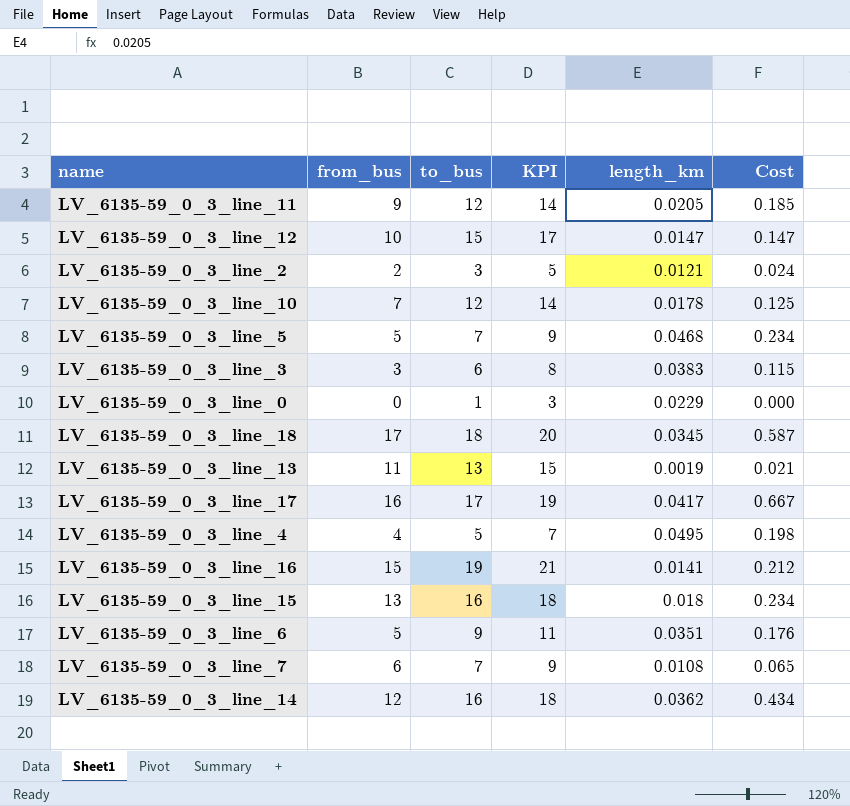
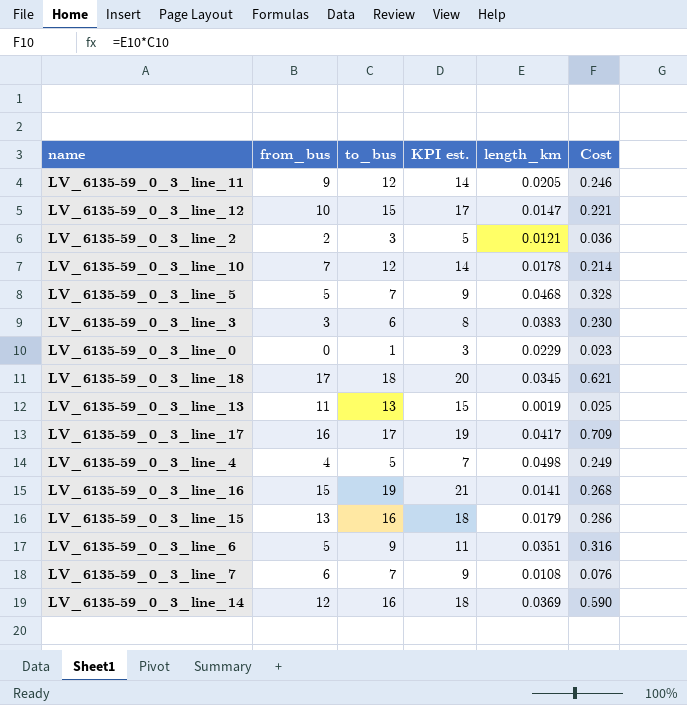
column name: KPI -> KPI est.
column Cost | formula: [from_bus] * [length_km] -> [to_bus] * [length_km]
LV_6135-59_0_3_line_4 | length_km: 0.0495 -> 0.0498
LV_6135-59_0_3_line_15 | length_km: 0.018 -> 0.0179
LV_6135-59_0_3_line_14 | length_km: 0.0362 -> 0.0369

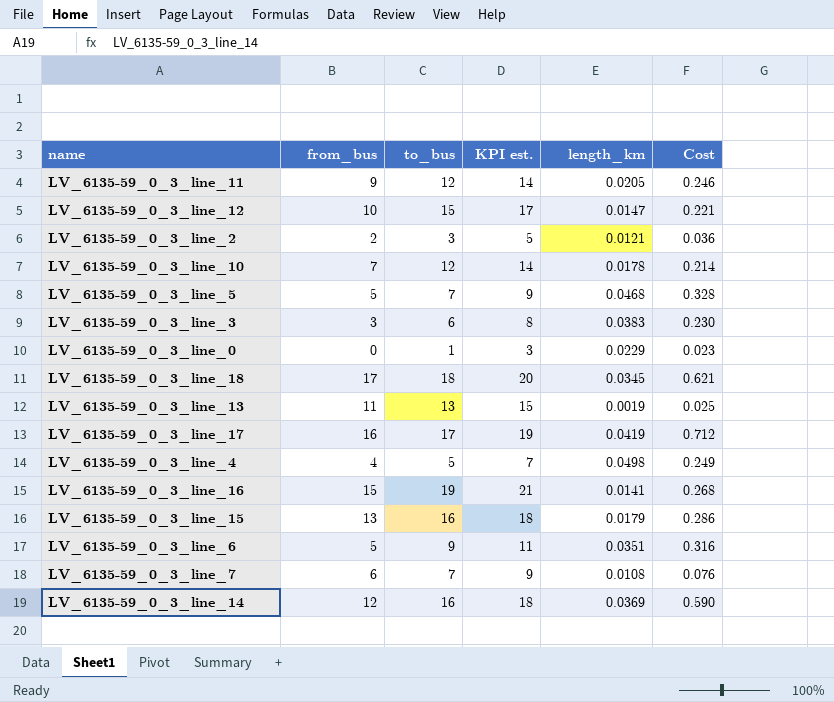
LV_6135-59_0_3_line_17 | length_km: 0.0417 -> 0.0419
LV_6135-59_0_3_line_17 | Cost: 0.709 -> 0.712

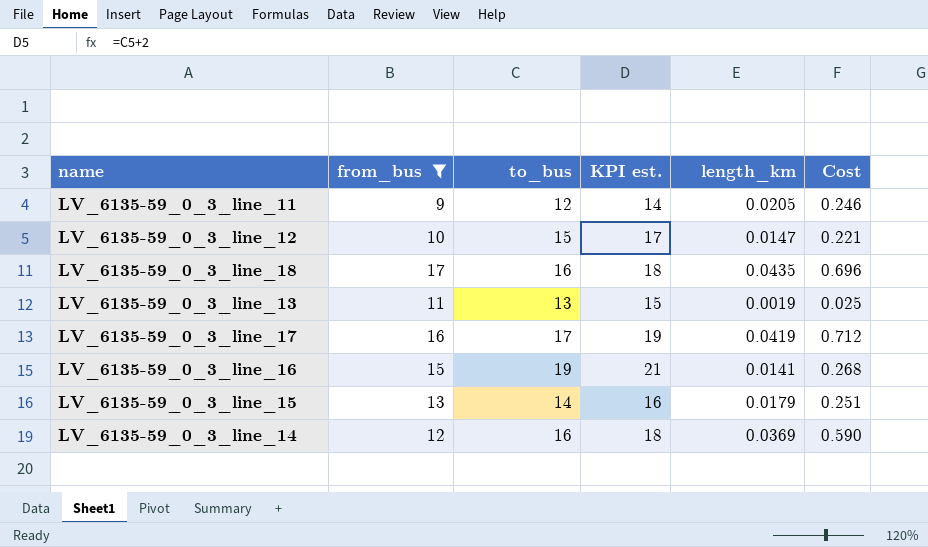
filter: none -> from_bus >= 9
LV_6135-59_0_3_line_18 | to_bus: 18 -> 16
LV_6135-59_0_3_line_18 | KPI est.: 20 -> 18
LV_6135-59_0_3_line_18 | length_km: 0.0345 -> 0.0435
LV_6135-59_0_3_line_18 | Cost: 0.621 -> 0.696
LV_6135-59_0_3_line_15 | to_bus: 16 -> 14
LV_6135-59_0_3_line_15 | KPI est.: 18 -> 16
LV_6135-59_0_3_line_15 | Cost: 0.286 -> 0.251

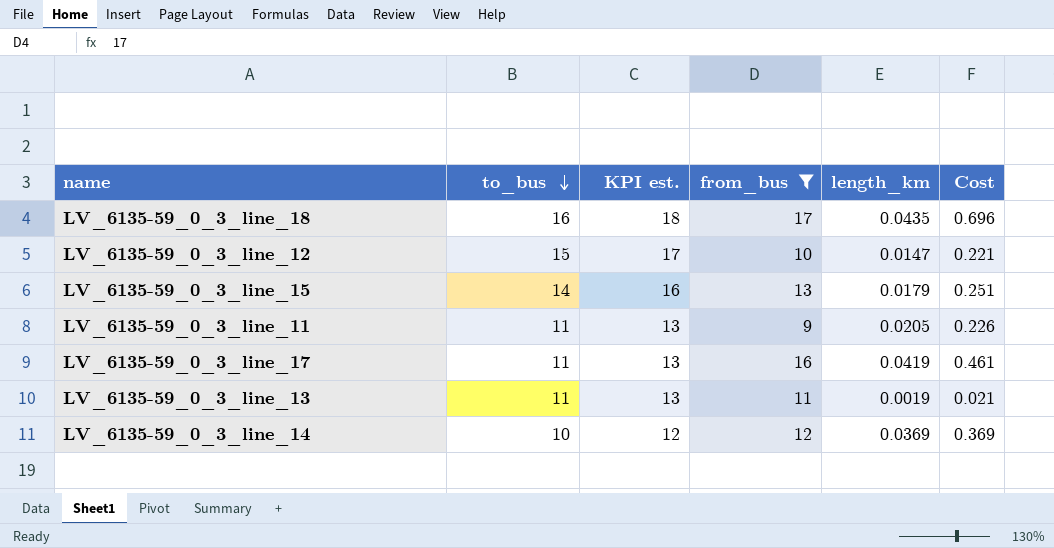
row order: none -> to_bus descending
column from_bus | position: 2 -> 4
row LV_6135-59_0_3_line_16: 15 | 19 | 21 | 0.0141 | 0.268 -> none
LV_6135-59_0_3_line_11 | to_bus: 12 -> 11
LV_6135-59_0_3_line_11 | KPI est.: 14 -> 13
LV_6135-59_0_3_line_11 | Cost: 0.246 -> 0.226
LV_6135-59_0_3_line_17 | to_bus: 17 -> 11
LV_6135-59_0_3_line_17 | KPI est.: 19 -> 13
LV_6135-59_0_3_line_17 | Cost: 0.712 -> 0.461
LV_6135-59_0_3_line_13 | to_bus: 13 -> 11
LV_6135-59_0_3_line_13 | KPI est.: 15 -> 13
LV_6135-59_0_3_line_13 | Cost: 0.025 -> 0.021
LV_6135-59_0_3_line_14 | to_bus: 16 -> 10
LV_6135-59_0_3_line_14 | KPI est.: 18 -> 12
LV_6135-59_0_3_line_14 | Cost: 0.590 -> 0.369

